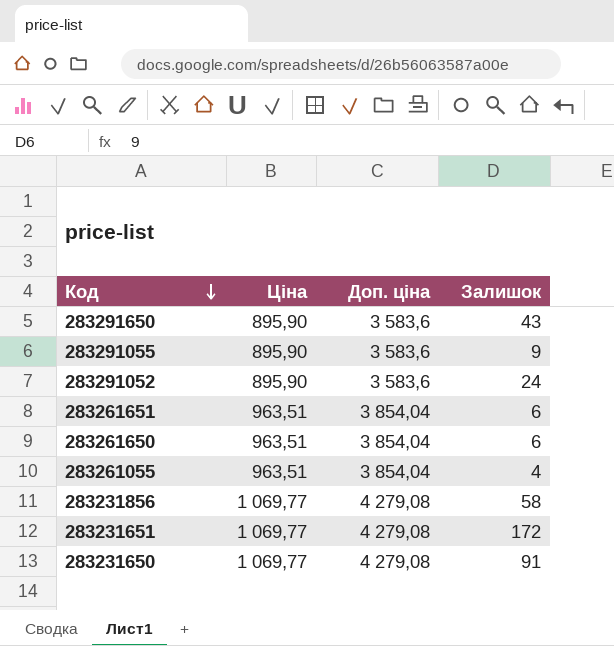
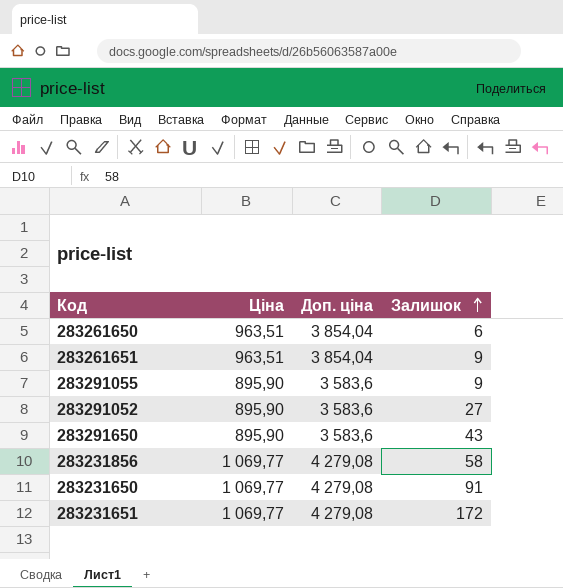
row order: Код descending -> Залишок ascending
row 283261055: 963,51 | 3 854,04 | 4 -> none
283261651 | Залишок: 6 -> 9
283291052 | Залишок: 24 -> 27

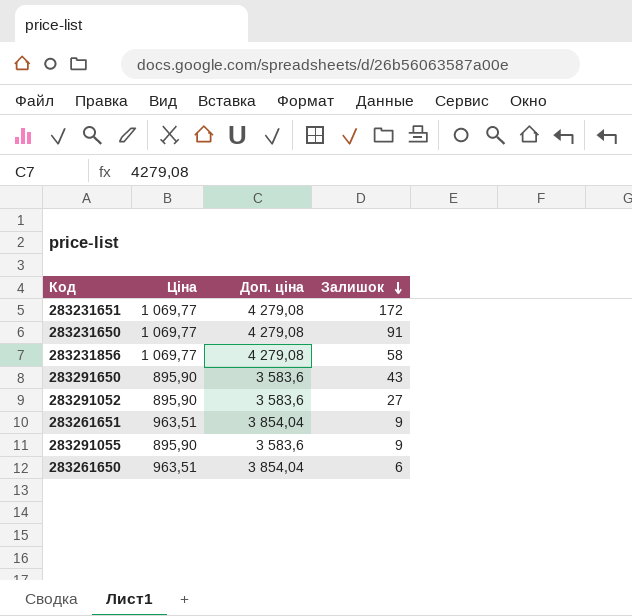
row order: Залишок ascending -> Залишок descending

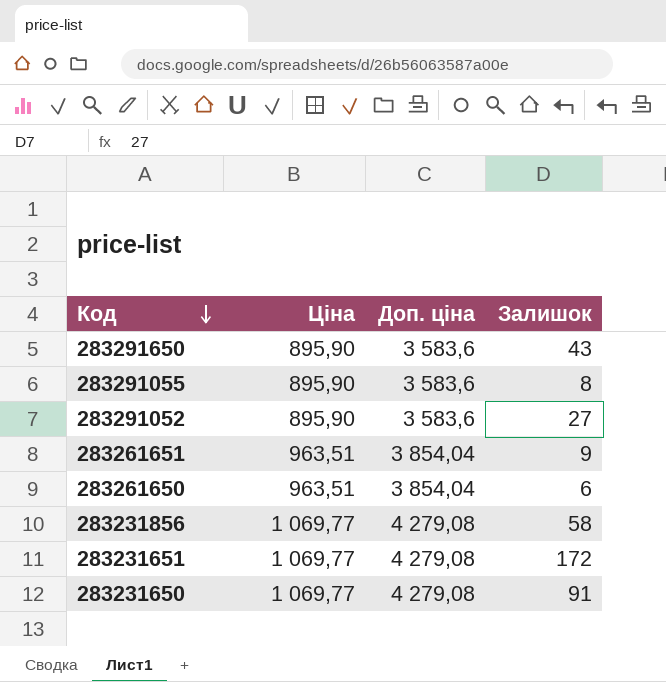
row order: Залишок descending -> Код descending
283291055 | Залишок: 9 -> 8

